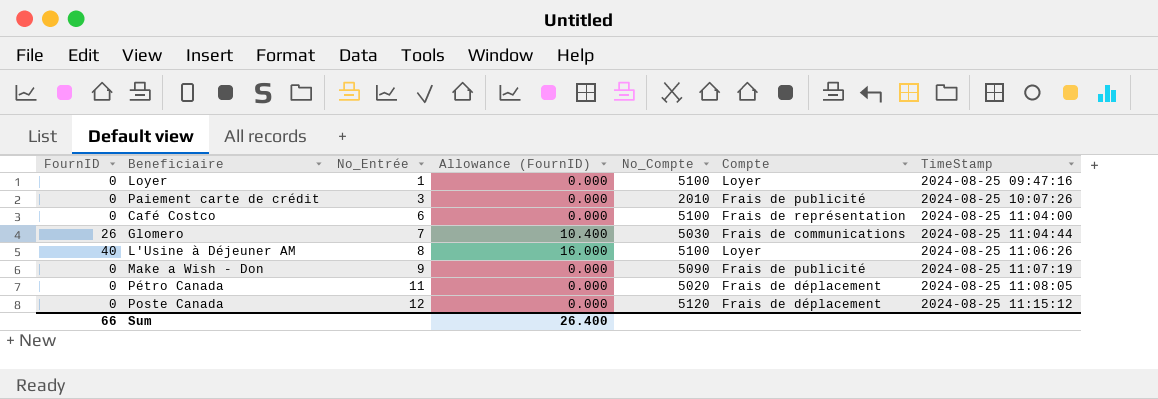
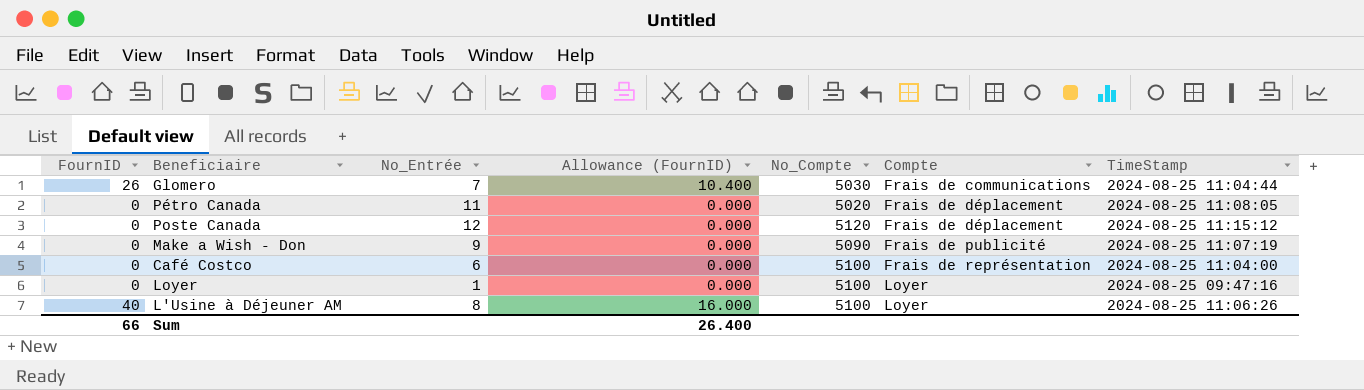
row order: No_Entrée ascending -> Compte ascending
row Paiement carte de crédit: 0 | 3 | 0.000 | 2010 | Frais de publicité | 2024-08-25 10:07:26 -> none

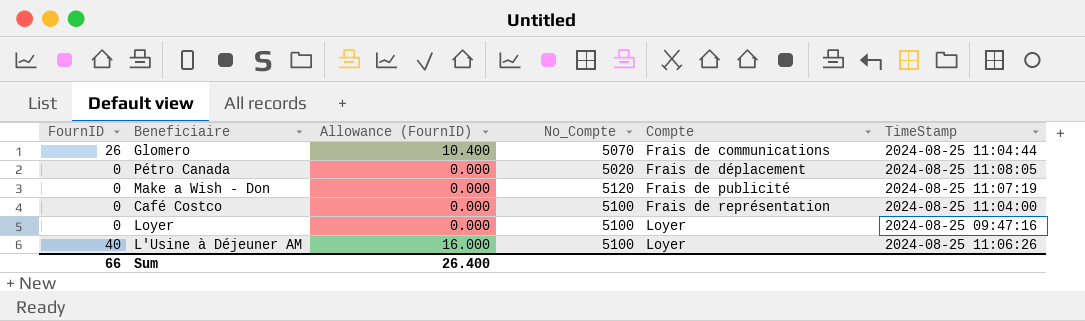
column No_Entrée | position: 3 -> none
row Poste Canada: 0 | 12 | 0.000 | 5120 | Frais de déplacement | 2024-08-25 11:15:12 -> none
Glomero | No_Compte: 5030 -> 5070
Make a Wish - Don | No_Compte: 5090 -> 5120

